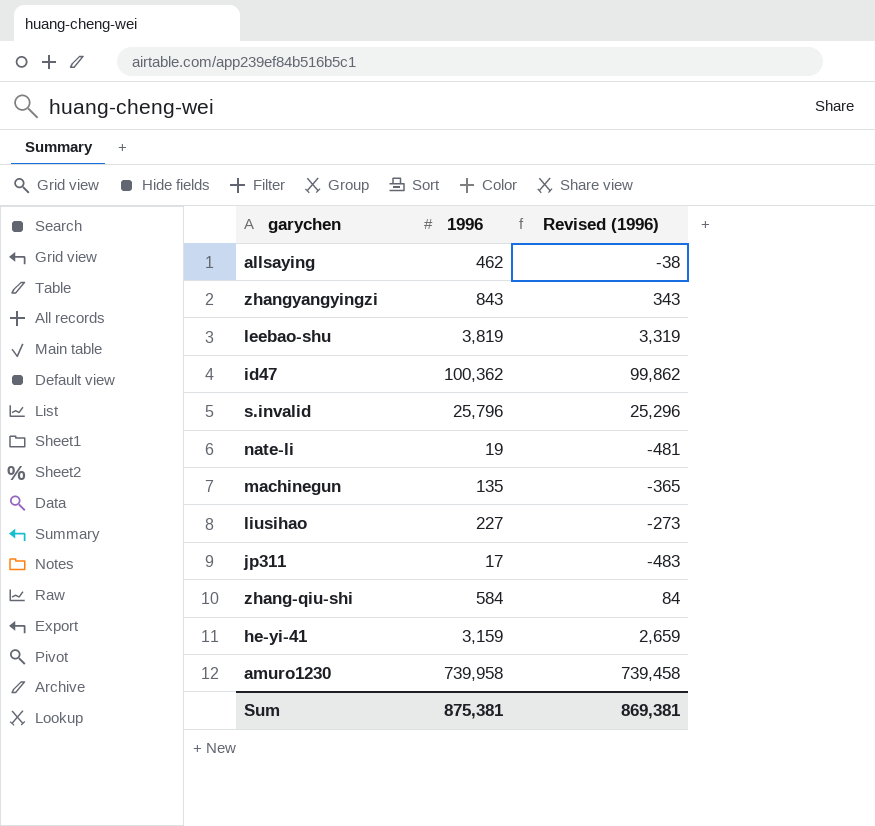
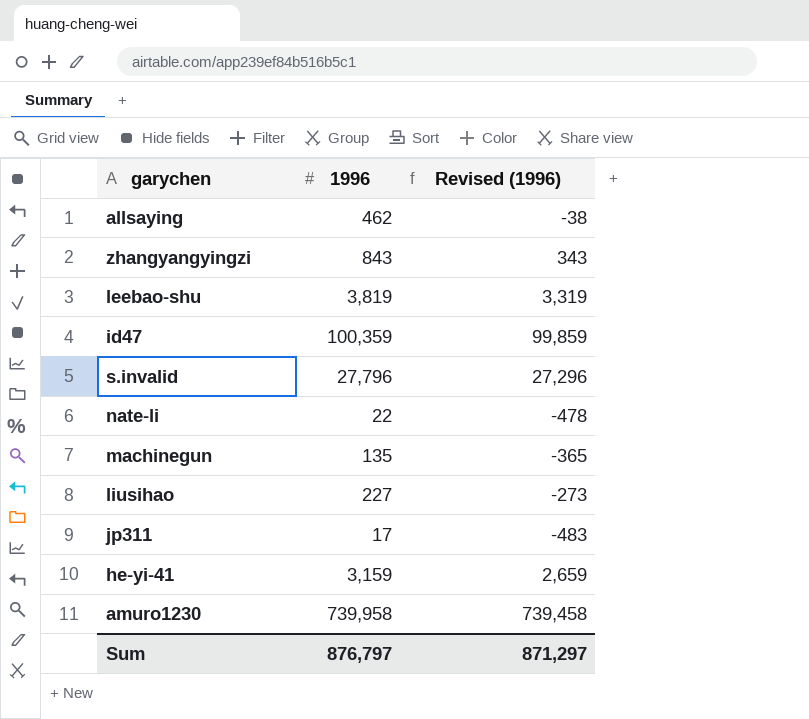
row zhang-qiu-shi: 584 | 84 -> none
id47 | 1996: 100,362 -> 100,359
id47 | Revised (1996): 99,862 -> 99,859
s.invalid | 1996: 25,796 -> 27,796
s.invalid | Revised (1996): 25,296 -> 27,296
nate-li | 1996: 19 -> 22
nate-li | Revised (1996): -481 -> -478
Sum | 1996: 875,381 -> 876,797
Sum | Revised (1996): 869,381 -> 871,297

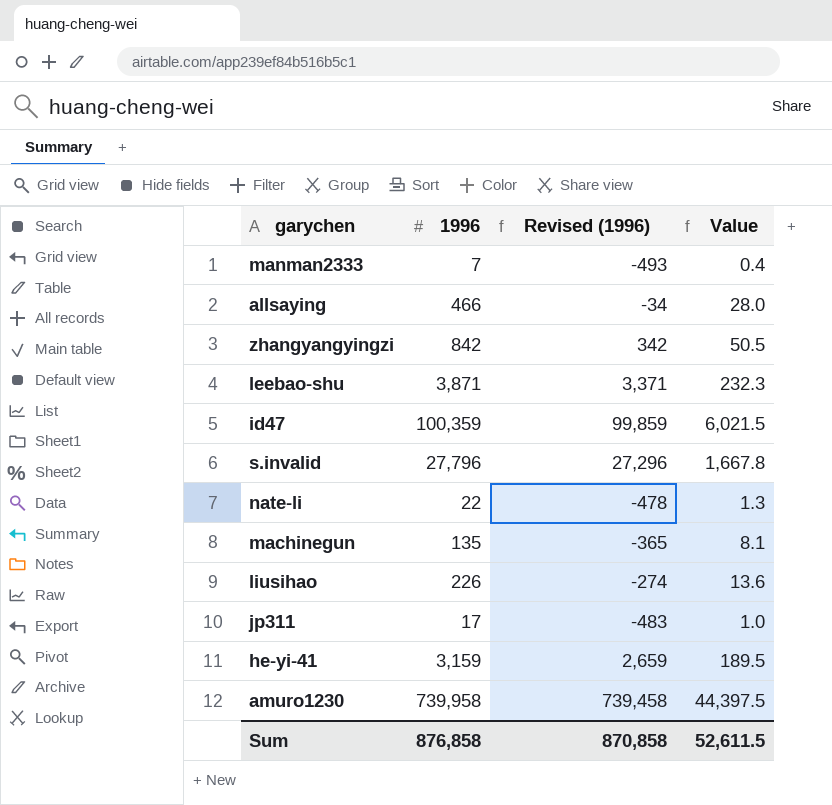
column Value | formula: none -> [1996] * 0.06
row manman2333: none -> 7 | -493 | 0.4
allsaying | 1996: 462 -> 466
allsaying | Revised (1996): -38 -> -34
zhangyangyingzi | 1996: 843 -> 842
zhangyangyingzi | Revised (1996): 343 -> 342
leebao-shu | 1996: 3,819 -> 3,871
leebao-shu | Revised (1996): 3,319 -> 3,371
liusihao | 1996: 227 -> 226
liusihao | Revised (1996): -273 -> -274
Sum | 1996: 876,797 -> 876,858
Sum | Revised (1996): 871,297 -> 870,858

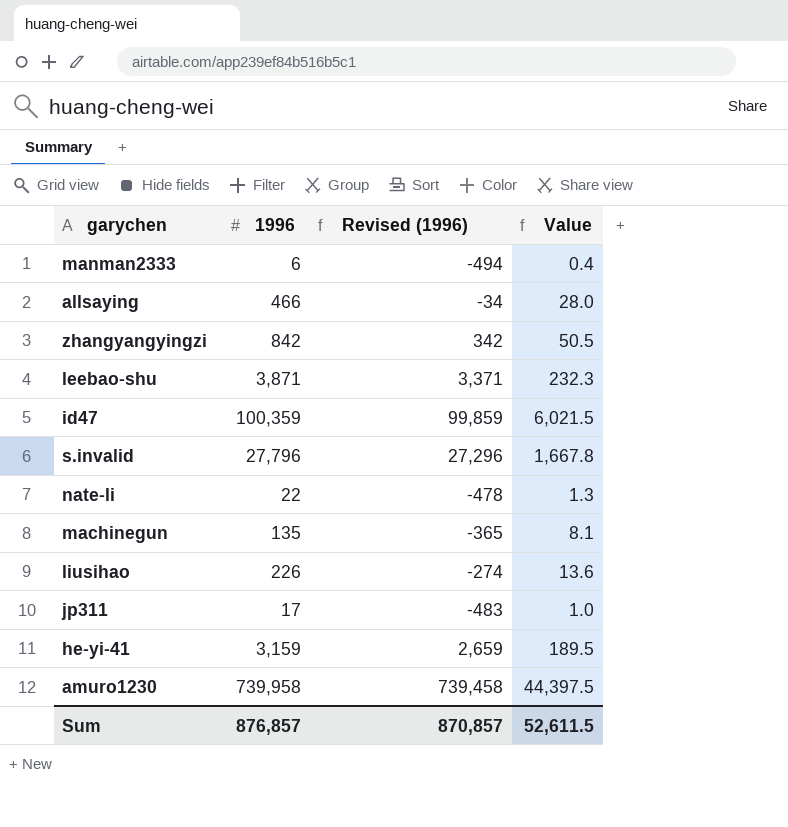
manman2333 | 1996: 7 -> 6
manman2333 | Revised (1996): -493 -> -494
Sum | 1996: 876,858 -> 876,857
Sum | Revised (1996): 870,858 -> 870,857

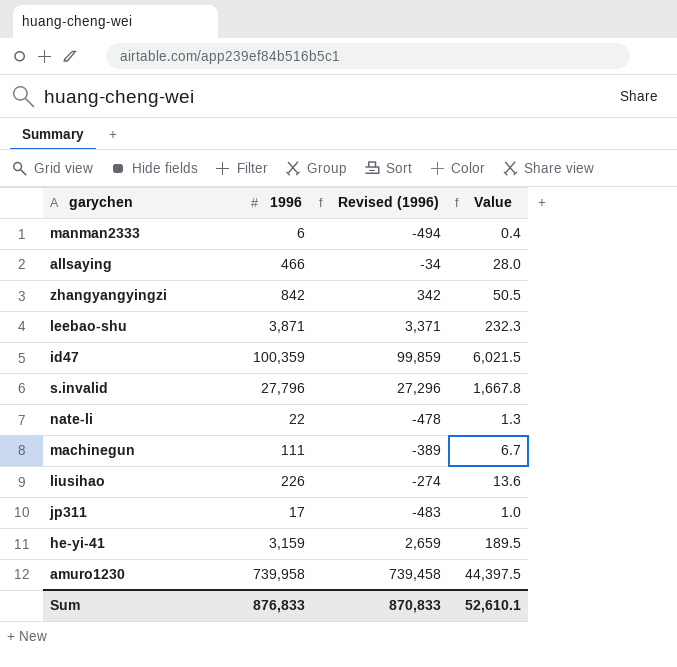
machinegun | 1996: 135 -> 111
machinegun | Revised (1996): -365 -> -389
machinegun | Value: 8.1 -> 6.7
Sum | 1996: 876,857 -> 876,833
Sum | Revised (1996): 870,857 -> 870,833
Sum | Value: 52,611.5 -> 52,610.1

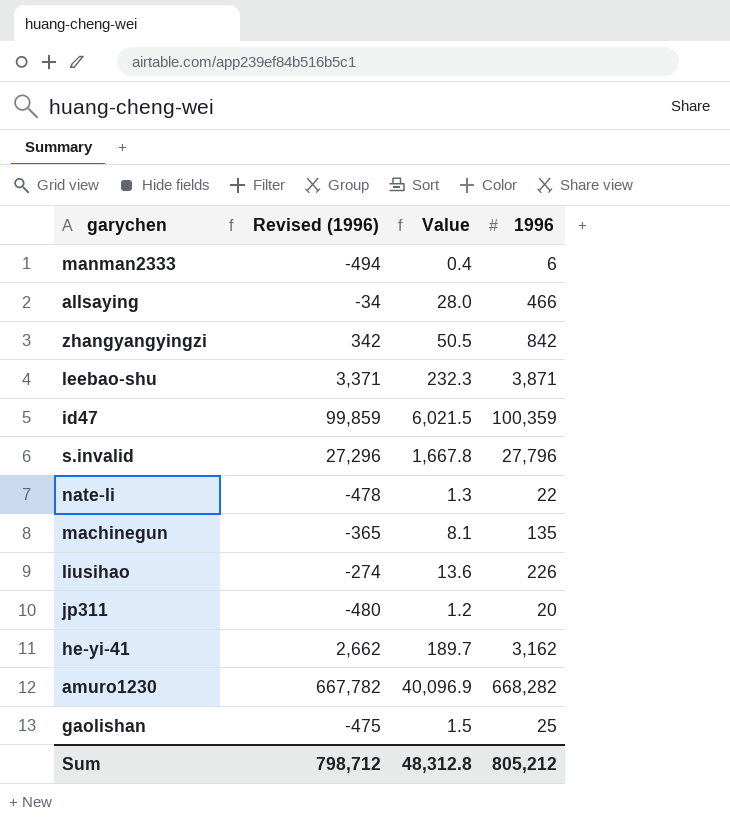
column 1996 | position: 2 -> 4
machinegun | Revised (1996): -389 -> -365
machinegun | Value: 6.7 -> 8.1
machinegun | 1996: 111 -> 135
jp311 | Revised (1996): -483 -> -480
jp311 | Value: 1.0 -> 1.2
jp311 | 1996: 17 -> 20
he-yi-41 | Revised (1996): 2,659 -> 2,662
he-yi-41 | Value: 189.5 -> 189.7
he-yi-41 | 1996: 3,159 -> 3,162
amuro1230 | Revised (1996): 739,458 -> 667,782
amuro1230 | Value: 44,397.5 -> 40,096.9
amuro1230 | 1996: 739,958 -> 668,282
row gaolishan: none -> -475 | 1.5 | 25
Sum | Revised (1996): 870,833 -> 798,712
Sum | Value: 52,610.1 -> 48,312.8
Sum | 1996: 876,833 -> 805,212

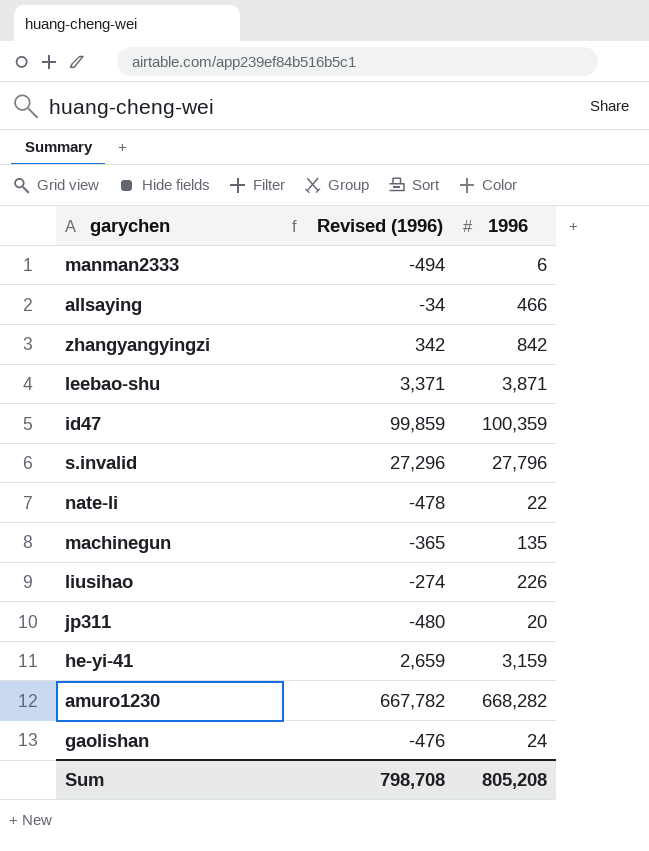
column Value | formula: [1996] * 0.06 -> none
he-yi-41 | Revised (1996): 2,662 -> 2,659
he-yi-41 | 1996: 3,162 -> 3,159
gaolishan | Revised (1996): -475 -> -476
gaolishan | 1996: 25 -> 24
Sum | Revised (1996): 798,712 -> 798,708
Sum | 1996: 805,212 -> 805,208

